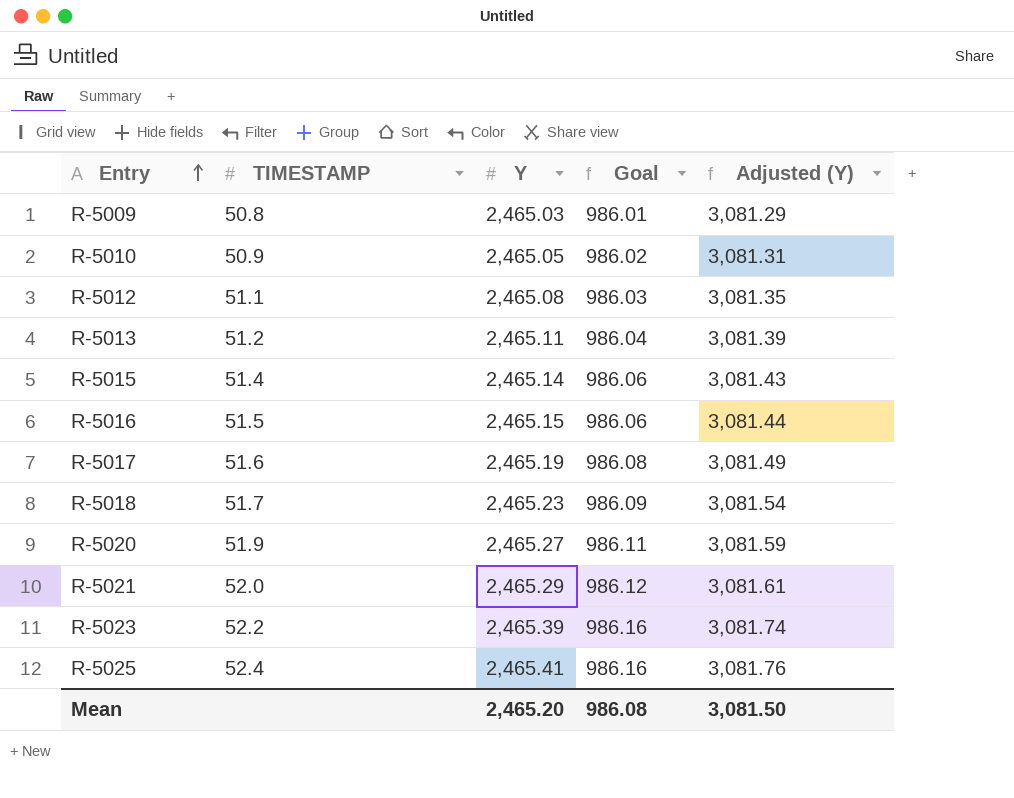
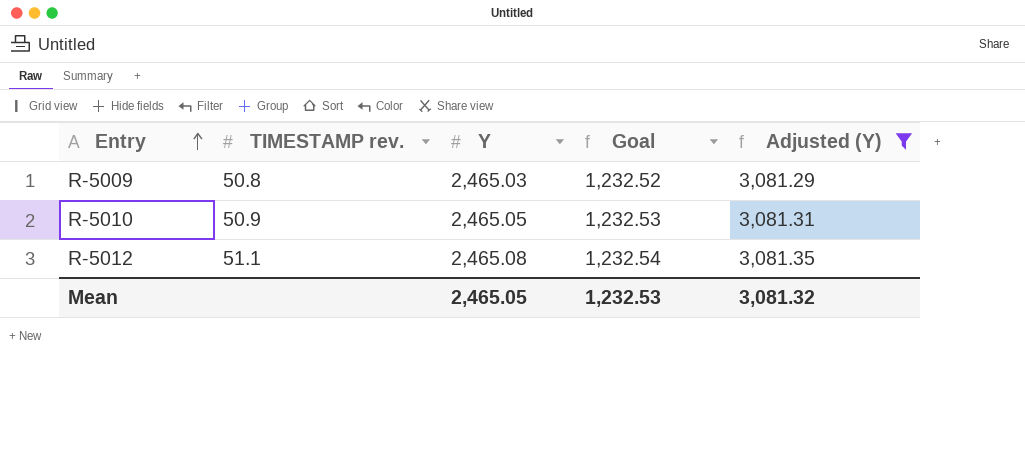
filter: none -> Adjusted (Y) <= 3,081.35
column name: TIMESTAMP -> TIMESTAMP rev.
column Goal | formula: [Y] * 0.4 -> [Y] * 0.5
Mean | Y: 2,465.20 -> 2,465.05
Mean | Goal: 986.08 -> 1,232.53
Mean | Adjusted (Y): 3,081.50 -> 3,081.32

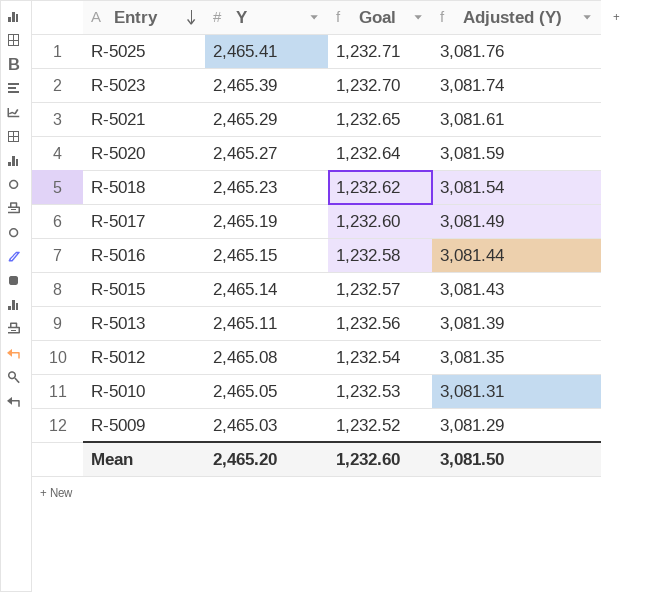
filter: Adjusted (Y) <= 3,081.35 -> none
row order: Entry ascending -> Entry descending
column TIMESTAMP rev. | position: 2 -> none
Mean | Y: 2,465.05 -> 2,465.20
Mean | Goal: 1,232.53 -> 1,232.60
Mean | Adjusted (Y): 3,081.32 -> 3,081.50

